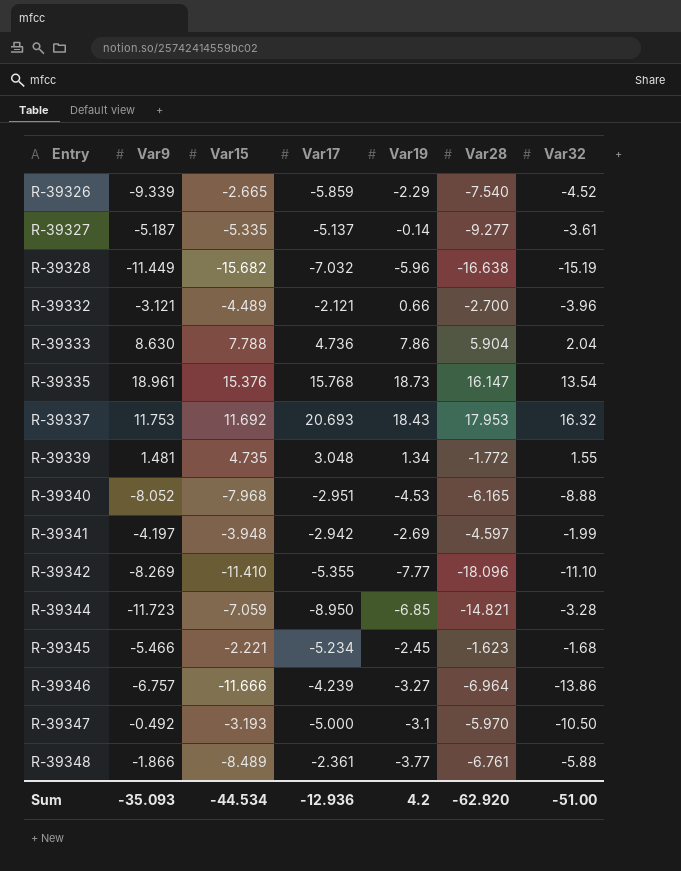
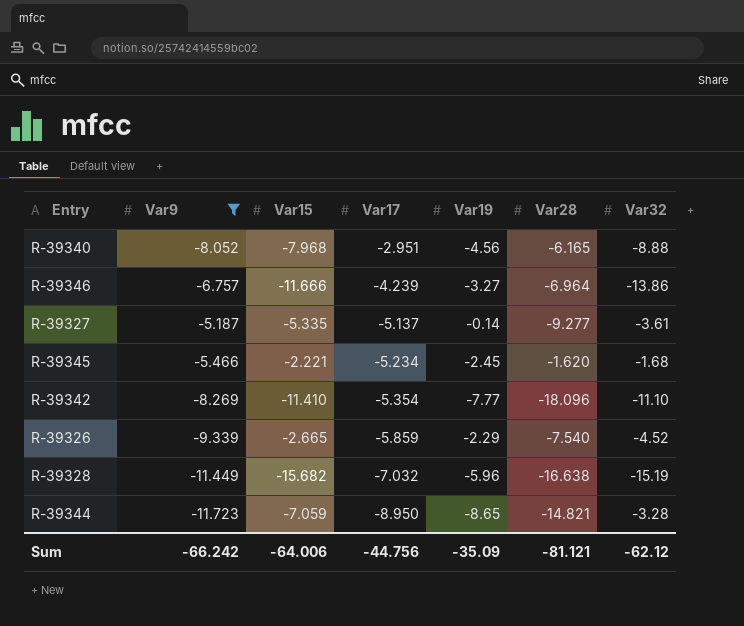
filter: none -> Var9 <= -5.187
row order: Entry ascending -> Var17 descending
R-39340 | Var19: -4.53 -> -4.56
R-39345 | Var28: -1.623 -> -1.620
R-39342 | Var17: -5.355 -> -5.354
R-39344 | Var19: -6.85 -> -8.65
Sum | Var9: -35.093 -> -66.242
Sum | Var15: -44.534 -> -64.006
Sum | Var17: -12.936 -> -44.756
Sum | Var19: 4.2 -> -35.09
Sum | Var28: -62.920 -> -81.121
Sum | Var32: -51.00 -> -62.12

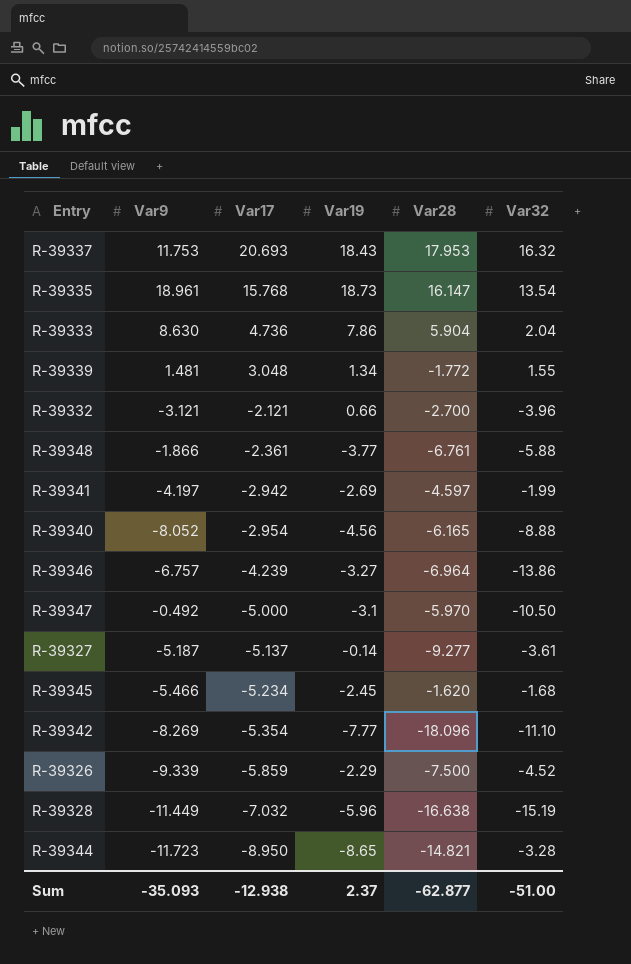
filter: Var9 <= -5.187 -> none
column Var15 | position: 3 -> none
R-39340 | Var17: -2.951 -> -2.954
R-39326 | Var28: -7.540 -> -7.500
Sum | Var9: -66.242 -> -35.093
Sum | Var17: -44.756 -> -12.938
Sum | Var19: -35.09 -> 2.37
Sum | Var28: -81.121 -> -62.877
Sum | Var32: -62.12 -> -51.00

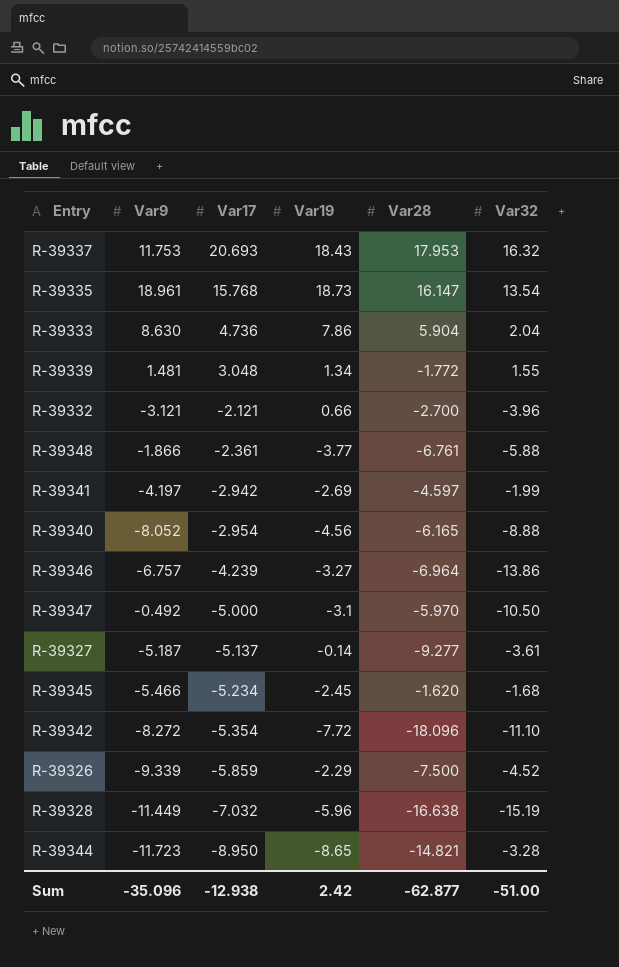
R-39342 | Var9: -8.269 -> -8.272
R-39342 | Var19: -7.77 -> -7.72
Sum | Var9: -35.093 -> -35.096
Sum | Var19: 2.37 -> 2.42

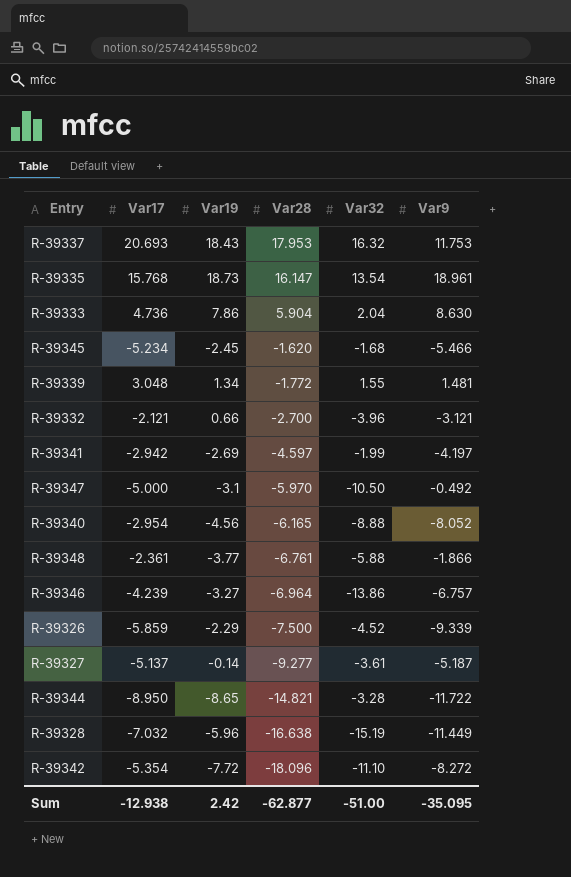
row order: Var17 descending -> Var28 descending
column Var9 | position: 2 -> 6
R-39344 | Var9: -11.723 -> -11.722
Sum | Var9: -35.096 -> -35.095

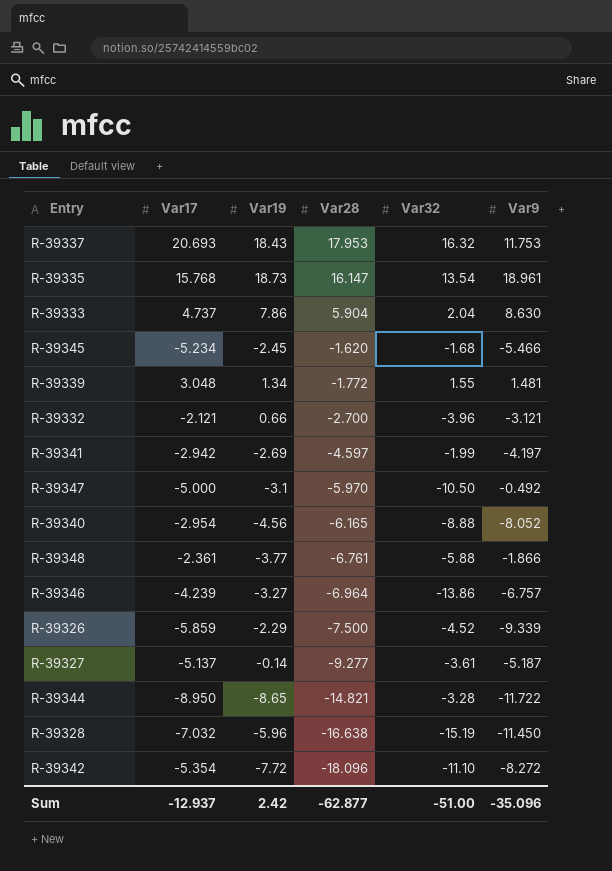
R-39333 | Var17: 4.736 -> 4.737
R-39328 | Var9: -11.449 -> -11.450
Sum | Var17: -12.938 -> -12.937
Sum | Var9: -35.095 -> -35.096

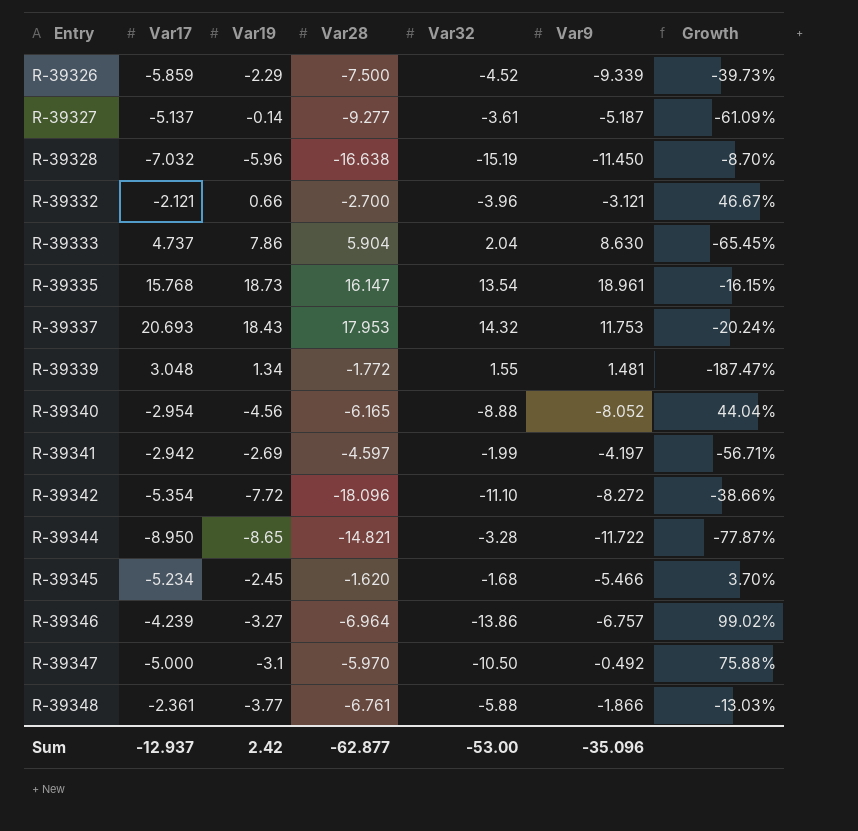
row order: Var28 descending -> Entry ascending
column Growth | formula: none -> ([Var32] - [Var28]) / [Var28]
R-39337 | Var32: 16.32 -> 14.32
Sum | Var32: -51.00 -> -53.00

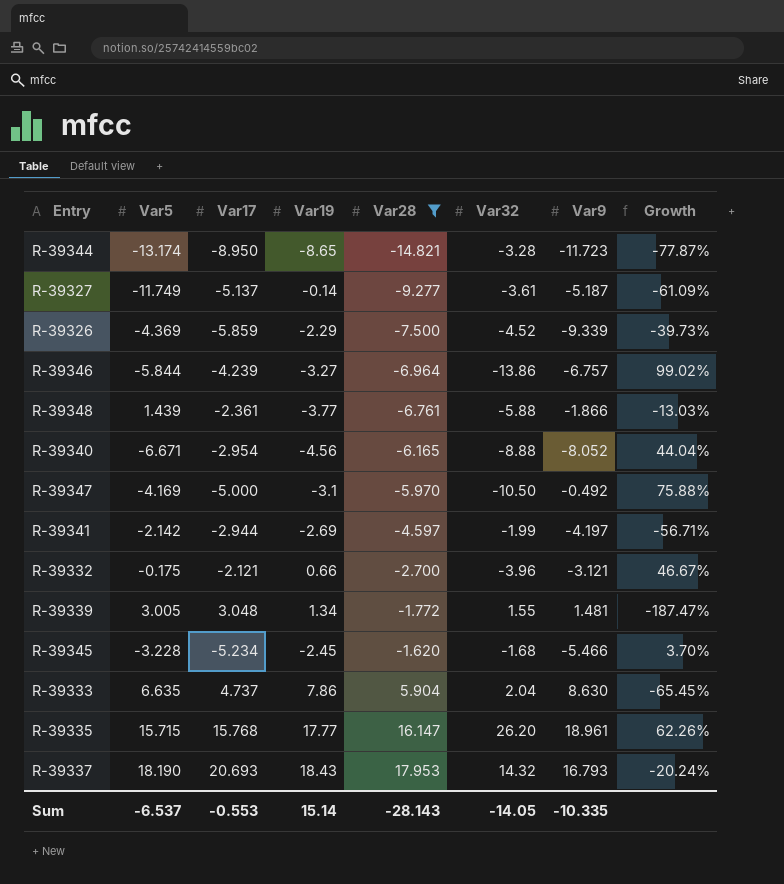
filter: none -> Var28 >= -14.821
row order: Entry ascending -> Var28 ascending
column Var5 | position: none -> 2
R-39344 | Var9: -11.722 -> -11.723
R-39341 | Var17: -2.942 -> -2.944
R-39335 | Var19: 18.73 -> 17.77
R-39335 | Var32: 13.54 -> 26.20
R-39335 | Growth: -16.15% -> 62.26%
R-39337 | Var9: 11.753 -> 16.793
Sum | Var17: -12.937 -> -0.553
Sum | Var19: 2.42 -> 15.14
Sum | Var28: -62.877 -> -28.143
Sum | Var32: -53.00 -> -14.05
Sum | Var9: -35.096 -> -10.335

